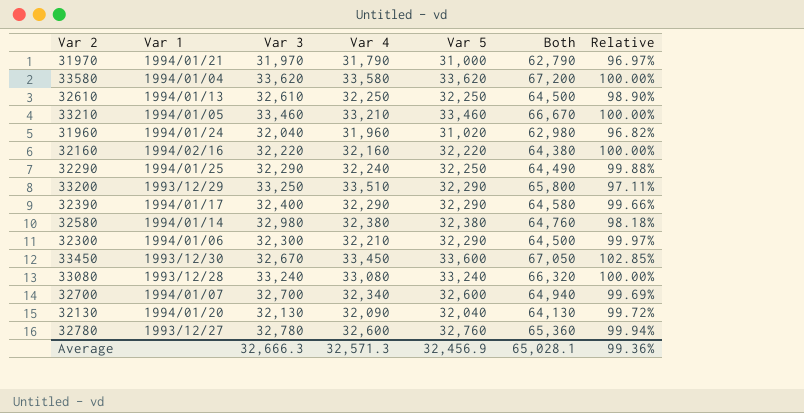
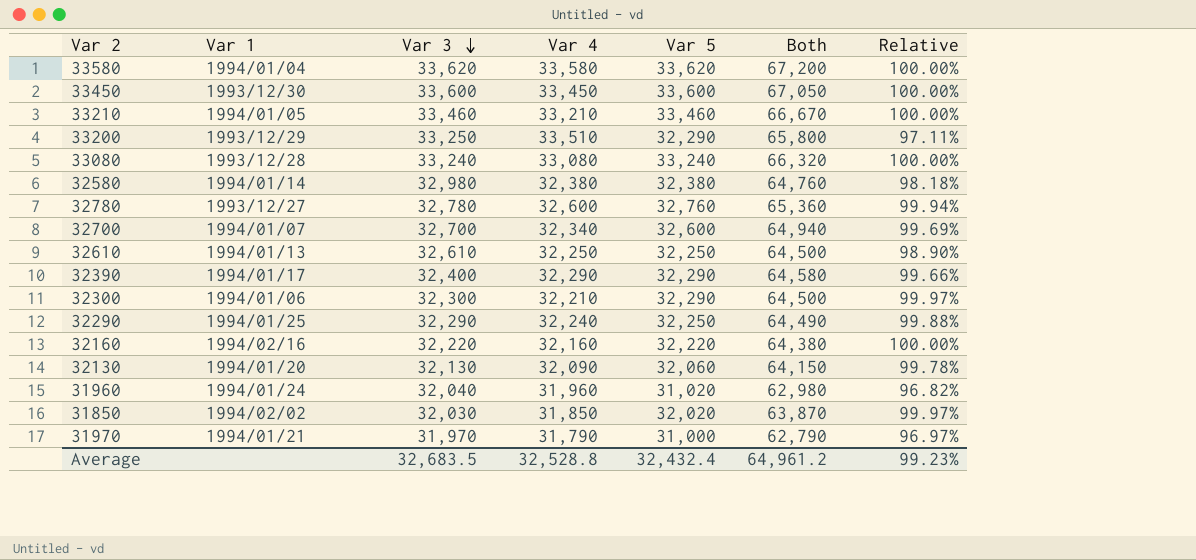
row order: none -> Var 3 descending
33450 | Var 3: 32,670 -> 33,600
33450 | Relative: 102.85% -> 100.00%
32130 | Var 5: 32,040 -> 32,060
32130 | Both: 64,130 -> 64,150
32130 | Relative: 99.72% -> 99.78%
row 31850: none -> 1994/02/02 | 32,030 | 31,850 | 32,020 | 63,870 | 99.97%
Average | Var 3: 32,666.3 -> 32,683.5
Average | Var 4: 32,571.3 -> 32,528.8
Average | Var 5: 32,456.9 -> 32,432.4
Average | Both: 65,028.1 -> 64,961.2
Average | Relative: 99.36% -> 99.23%

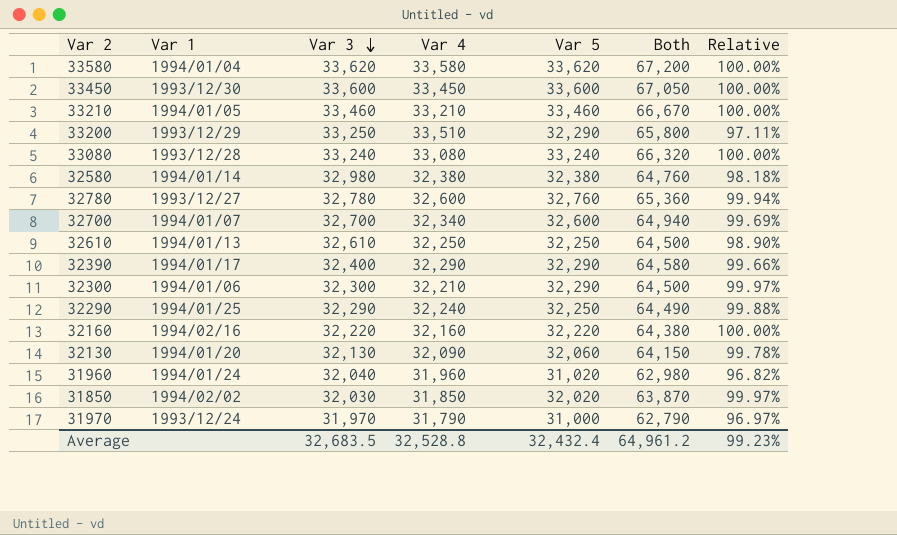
31970 | Var 1: 1994/01/21 -> 1993/12/24

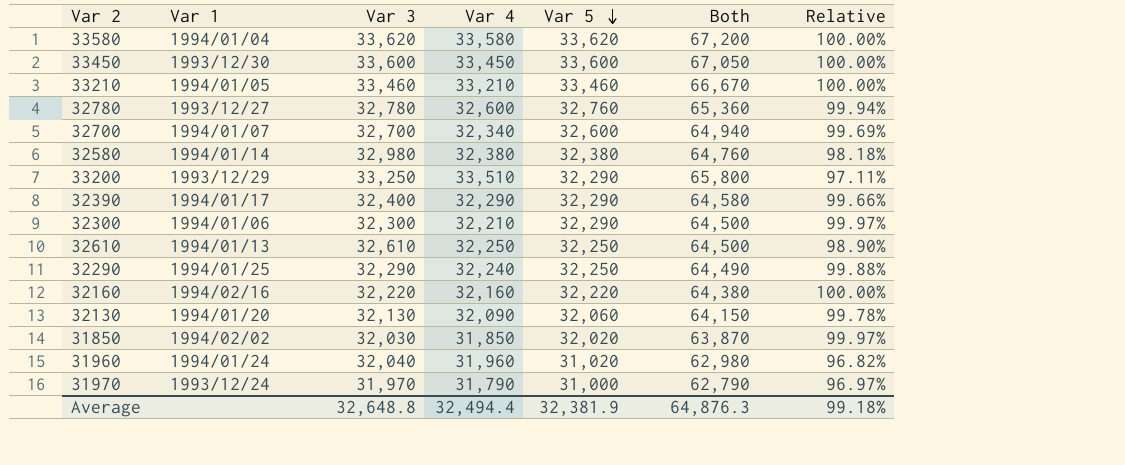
row order: Var 3 descending -> Var 5 descending
row 33080: 1993/12/28 | 33,240 | 33,080 | 33,240 | 66,320 | 100.00% -> none
Average | Var 3: 32,683.5 -> 32,648.8
Average | Var 4: 32,528.8 -> 32,494.4
Average | Var 5: 32,432.4 -> 32,381.9
Average | Both: 64,961.2 -> 64,876.3
Average | Relative: 99.23% -> 99.18%

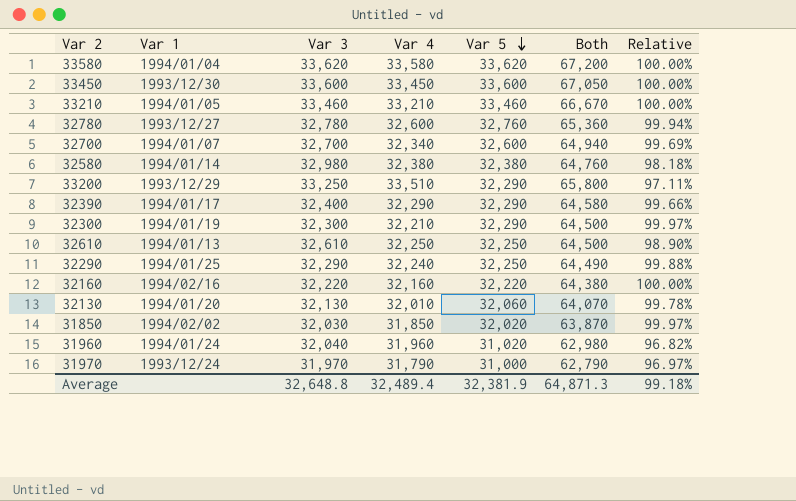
32300 | Var 1: 1994/01/06 -> 1994/01/19
32130 | Var 4: 32,090 -> 32,010
32130 | Both: 64,150 -> 64,070
Average | Var 4: 32,494.4 -> 32,489.4
Average | Both: 64,876.3 -> 64,871.3

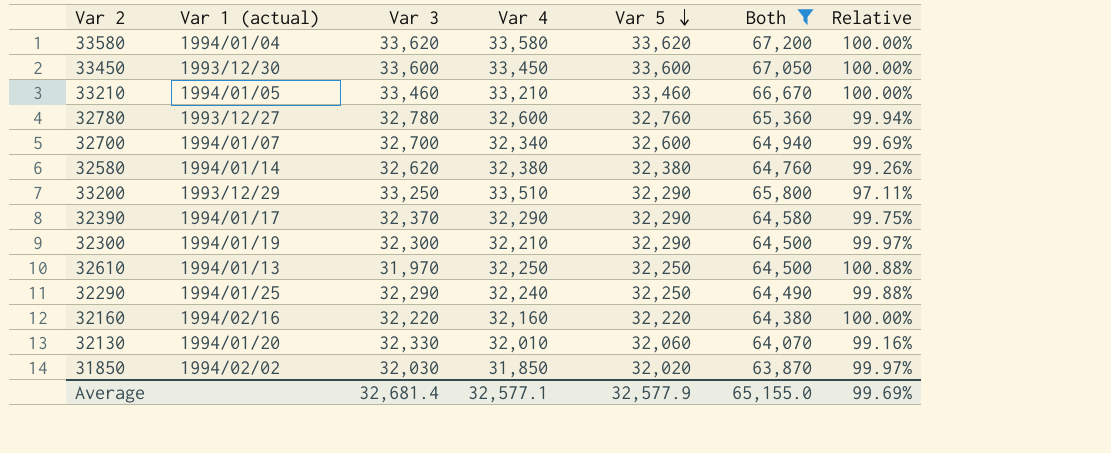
filter: none -> Both >= 63,870
column name: Var 1 -> Var 1 (actual)
32580 | Var 3: 32,980 -> 32,620
32580 | Relative: 98.18% -> 99.26%
32390 | Var 3: 32,400 -> 32,370
32390 | Relative: 99.66% -> 99.75%
32610 | Var 3: 32,610 -> 31,970
32610 | Relative: 98.90% -> 100.88%
32130 | Var 3: 32,130 -> 32,330
32130 | Relative: 99.78% -> 99.16%
Average | Var 3: 32,648.8 -> 32,681.4
Average | Var 4: 32,489.4 -> 32,577.1
Average | Var 5: 32,381.9 -> 32,577.9
Average | Both: 64,871.3 -> 65,155.0
Average | Relative: 99.18% -> 99.69%

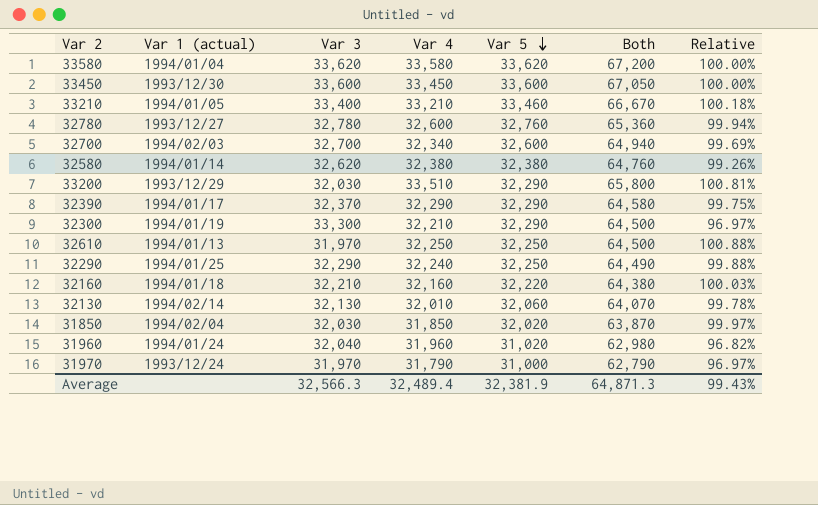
filter: Both >= 63,870 -> none
33210 | Var 3: 33,460 -> 33,400
33210 | Relative: 100.00% -> 100.18%
32700 | Var 1 (actual): 1994/01/07 -> 1994/02/03
33200 | Var 3: 33,250 -> 32,030
33200 | Relative: 97.11% -> 100.81%
32300 | Var 3: 32,300 -> 33,300
32300 | Relative: 99.97% -> 96.97%
32160 | Var 1 (actual): 1994/02/16 -> 1994/01/18
32160 | Var 3: 32,220 -> 32,210
32160 | Relative: 100.00% -> 100.03%
32130 | Var 1 (actual): 1994/01/20 -> 1994/02/14
32130 | Var 3: 32,330 -> 32,130
32130 | Relative: 99.16% -> 99.78%
31850 | Var 1 (actual): 1994/02/02 -> 1994/02/04
Average | Var 3: 32,681.4 -> 32,566.3
Average | Var 4: 32,577.1 -> 32,489.4
Average | Var 5: 32,577.9 -> 32,381.9
Average | Both: 65,155.0 -> 64,871.3
Average | Relative: 99.69% -> 99.43%

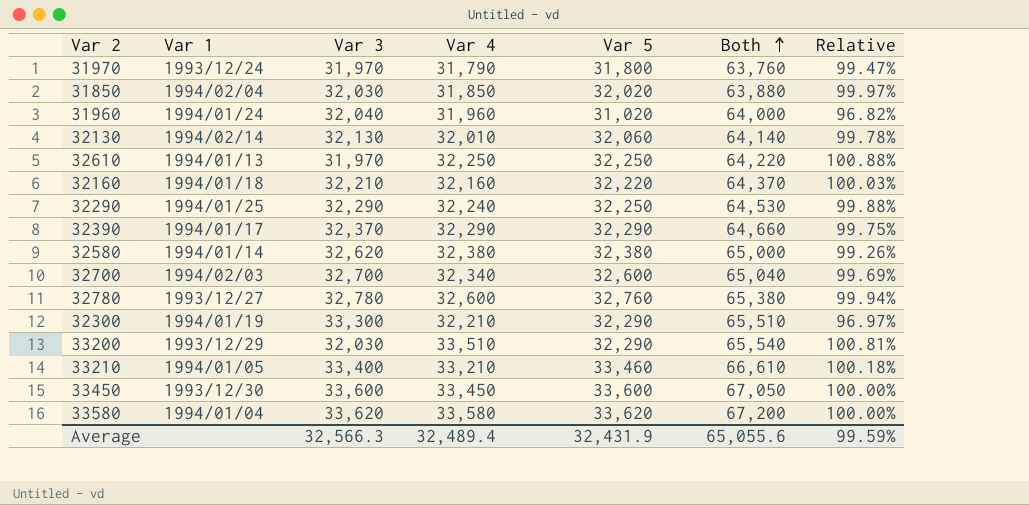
row order: Var 5 descending -> Both ascending
column name: Var 1 (actual) -> Var 1
column Both | formula: [Var 4] + [Var 5] -> [Var 3] + [Var 4]
31970 | Var 5: 31,000 -> 31,800
31970 | Relative: 96.97% -> 99.47%
Average | Var 5: 32,381.9 -> 32,431.9
Average | Both: 64,871.3 -> 65,055.6
Average | Relative: 99.43% -> 99.59%

